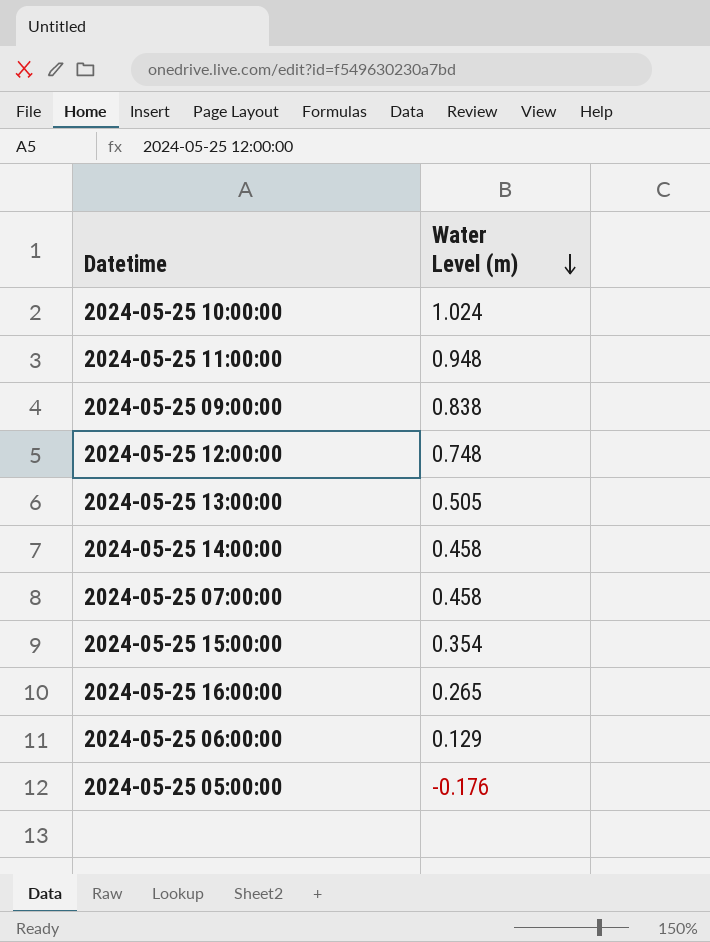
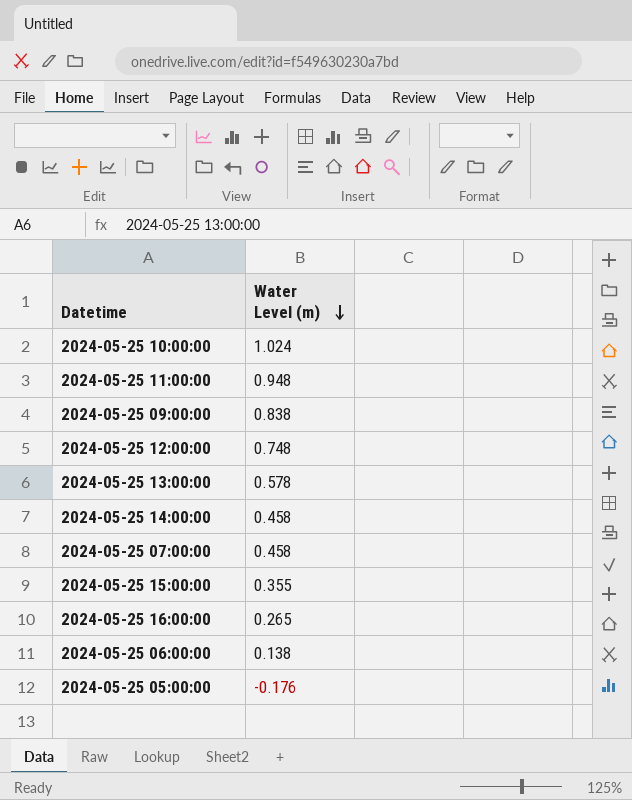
2024-05-25 13:00:00 | Water Level (m): 0.505 -> 0.578
2024-05-25 15:00:00 | Water Level (m): 0.354 -> 0.355
2024-05-25 06:00:00 | Water Level (m): 0.129 -> 0.138

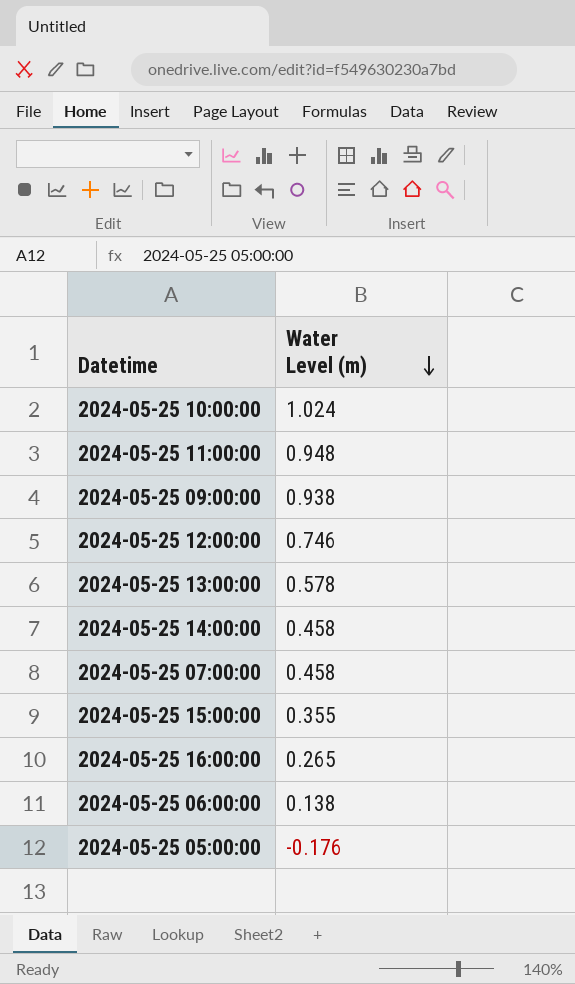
2024-05-25 09:00:00 | Water Level (m): 0.838 -> 0.938
2024-05-25 12:00:00 | Water Level (m): 0.748 -> 0.746

